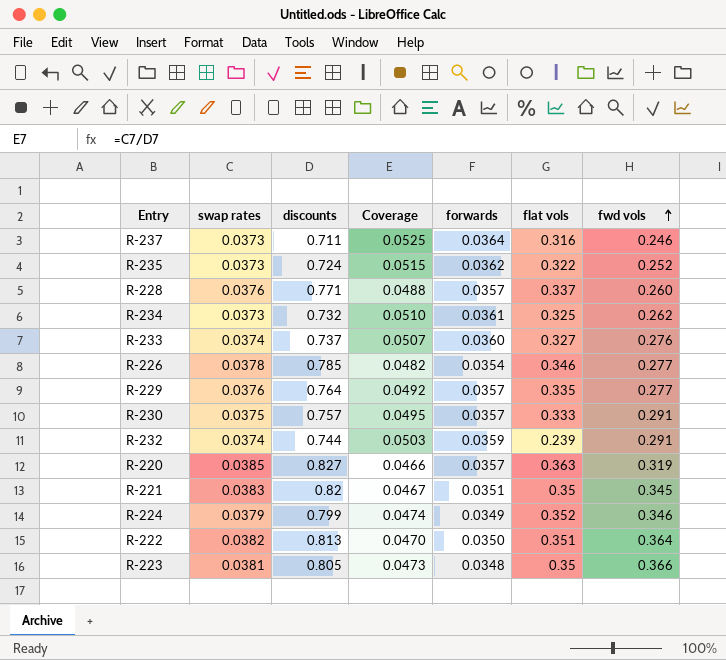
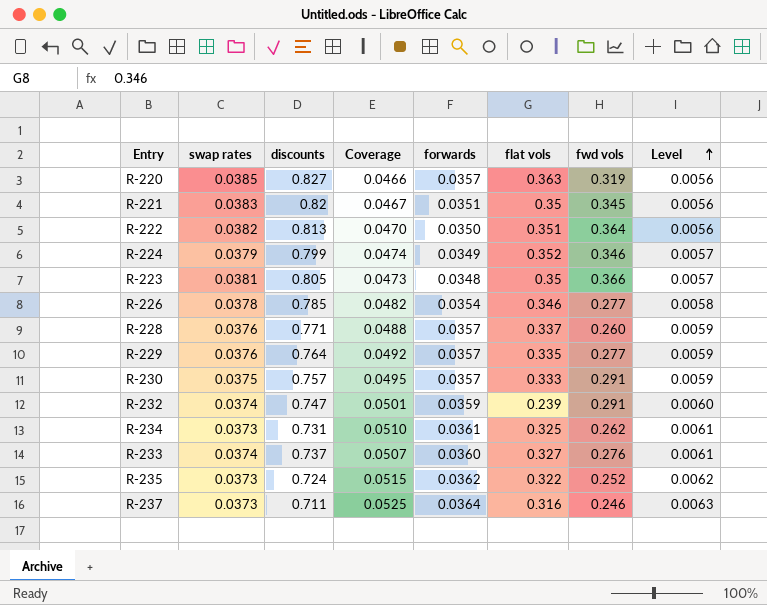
row order: fwd vols ascending -> Level ascending
column Level | formula: none -> [Coverage] * 0.12
R-232 | discounts: 0.744 -> 0.747
R-232 | Coverage: 0.0503 -> 0.0501
R-234 | discounts: 0.732 -> 0.731

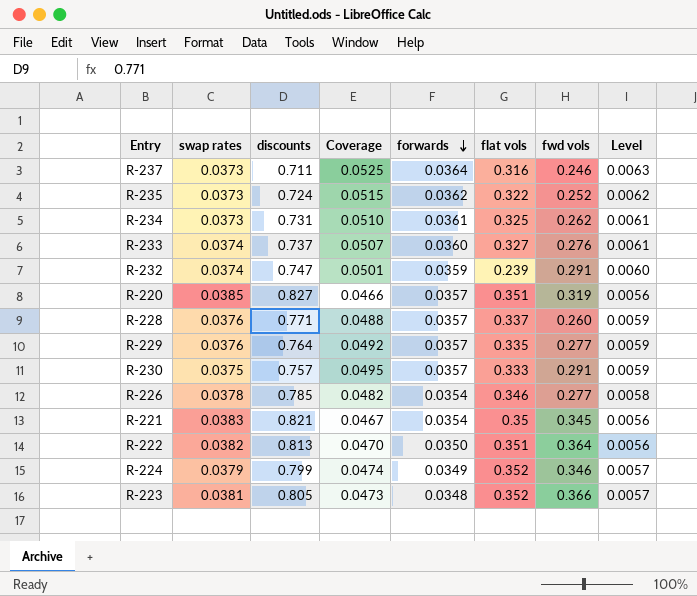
row order: Level ascending -> forwards descending
R-220 | flat vols: 0.363 -> 0.351
R-221 | discounts: 0.82 -> 0.821
R-221 | forwards: 0.0351 -> 0.0354
R-223 | flat vols: 0.35 -> 0.352

